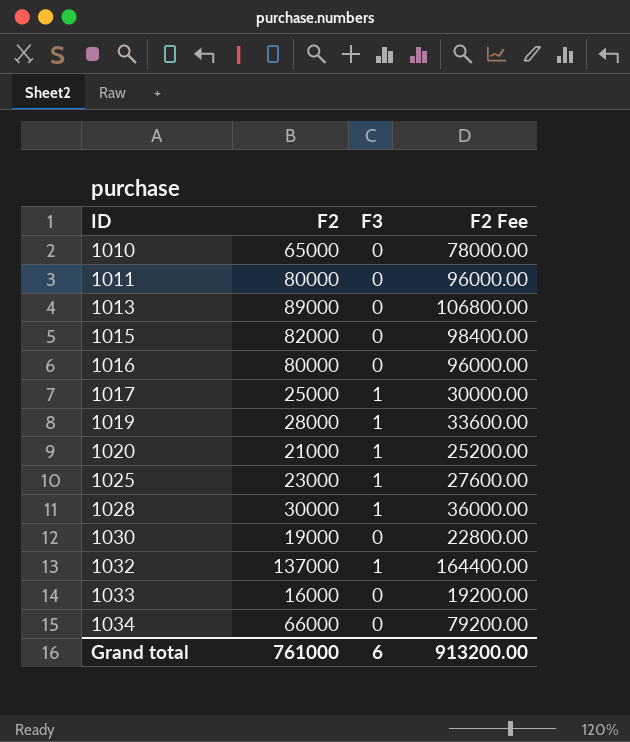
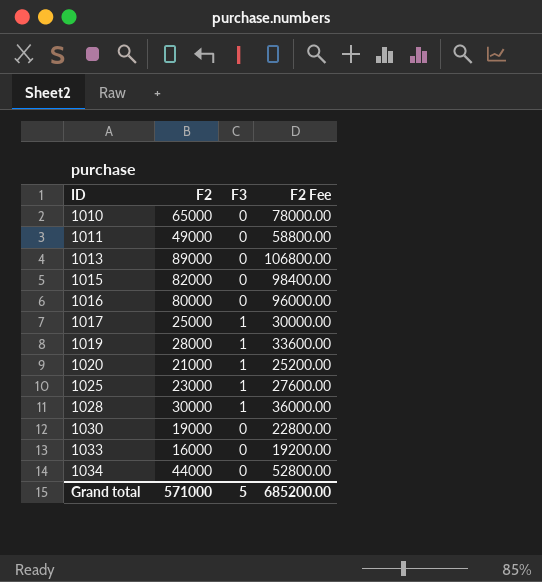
row 1032: 137000 | 1 | 164400.00 -> none
1011 | F2: 80000 -> 49000
1011 | F2 Fee: 96000.00 -> 58800.00
1034 | F2: 66000 -> 44000
1034 | F2 Fee: 79200.00 -> 52800.00
Grand total | F2: 761000 -> 571000
Grand total | F3: 6 -> 5
Grand total | F2 Fee: 913200.00 -> 685200.00

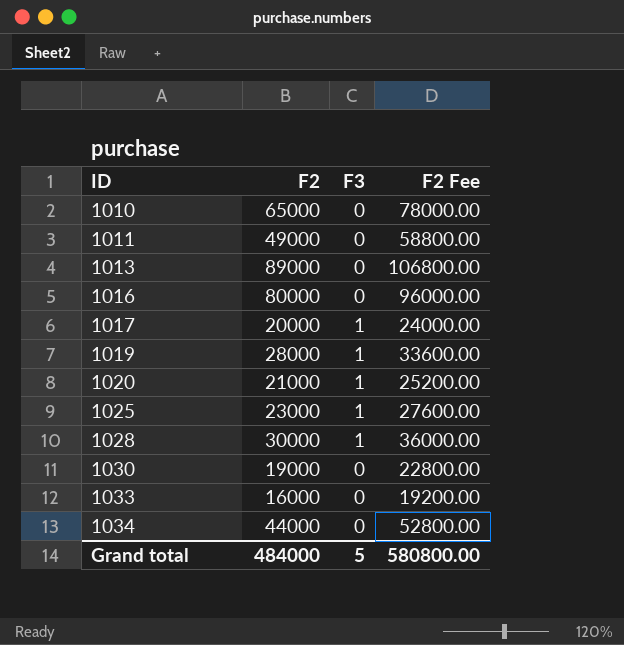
row 1015: 82000 | 0 | 98400.00 -> none
1017 | F2: 25000 -> 20000
1017 | F2 Fee: 30000.00 -> 24000.00
Grand total | F2: 571000 -> 484000
Grand total | F2 Fee: 685200.00 -> 580800.00

